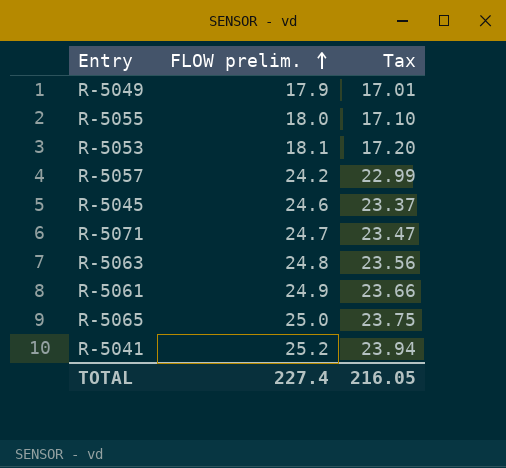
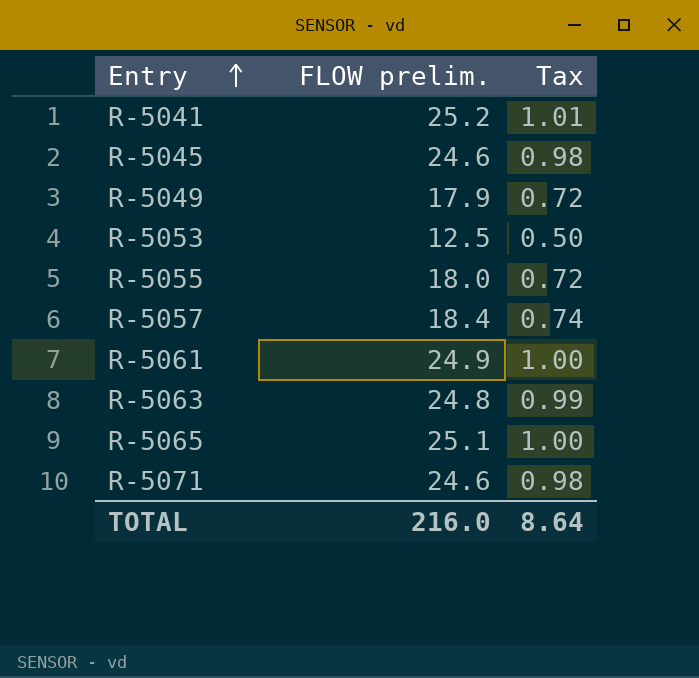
row order: FLOW prelim. ascending -> Entry ascending
column Tax | formula: [FLOW prelim.] * 0.95 -> [FLOW prelim.] * 0.04
R-5053 | FLOW prelim.: 18.1 -> 12.5
R-5057 | FLOW prelim.: 24.2 -> 18.4
R-5065 | FLOW prelim.: 25.0 -> 25.1
R-5071 | FLOW prelim.: 24.7 -> 24.6
TOTAL | FLOW prelim.: 227.4 -> 216.0
TOTAL | Tax: 216.05 -> 8.64

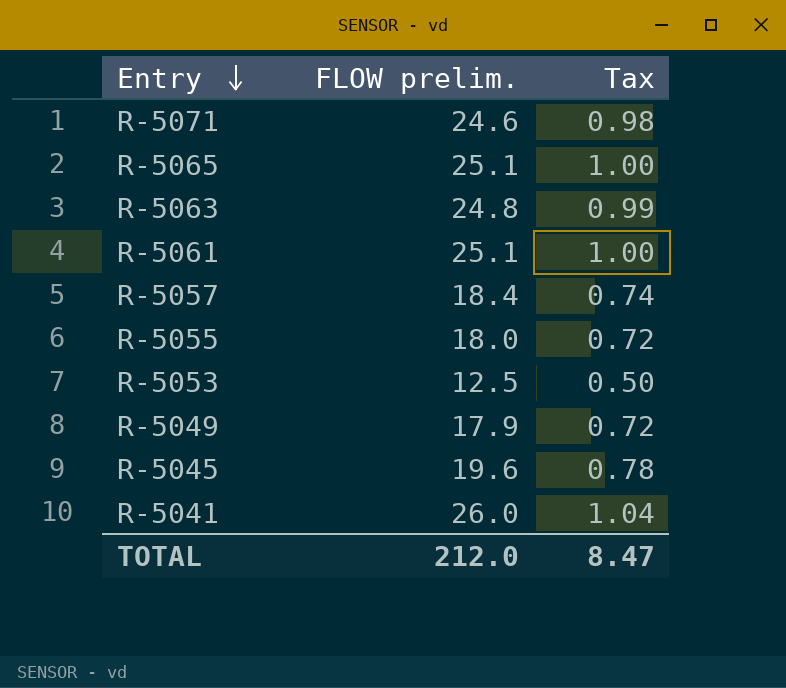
row order: Entry ascending -> Entry descending
R-5061 | FLOW prelim.: 24.9 -> 25.1
R-5045 | FLOW prelim.: 24.6 -> 19.6
R-5045 | Tax: 0.98 -> 0.78
R-5041 | FLOW prelim.: 25.2 -> 26.0
R-5041 | Tax: 1.01 -> 1.04
TOTAL | FLOW prelim.: 216.0 -> 212.0
TOTAL | Tax: 8.64 -> 8.47

